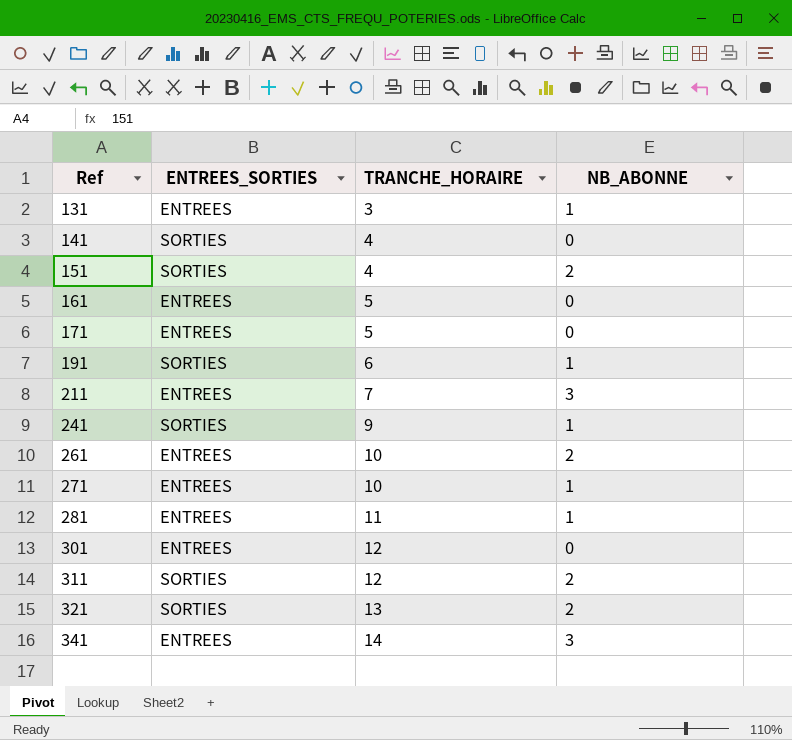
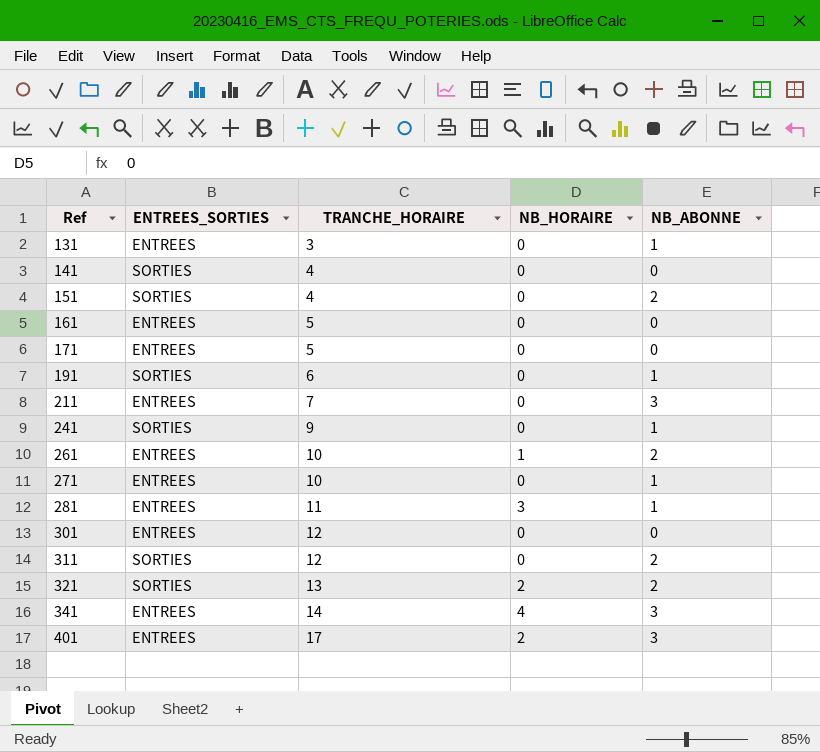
column NB_HORAIRE | position: none -> 4
row 401: none -> ENTREES | 17 | 2 | 3

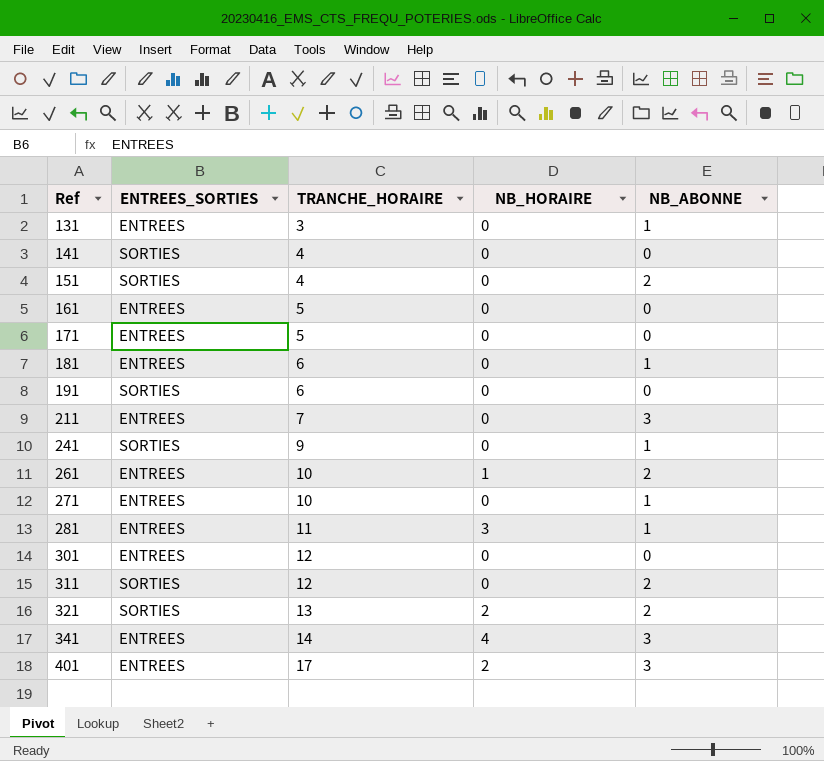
row 181: none -> ENTREES | 6 | 0 | 1
191 | NB_ABONNE: 1 -> 0

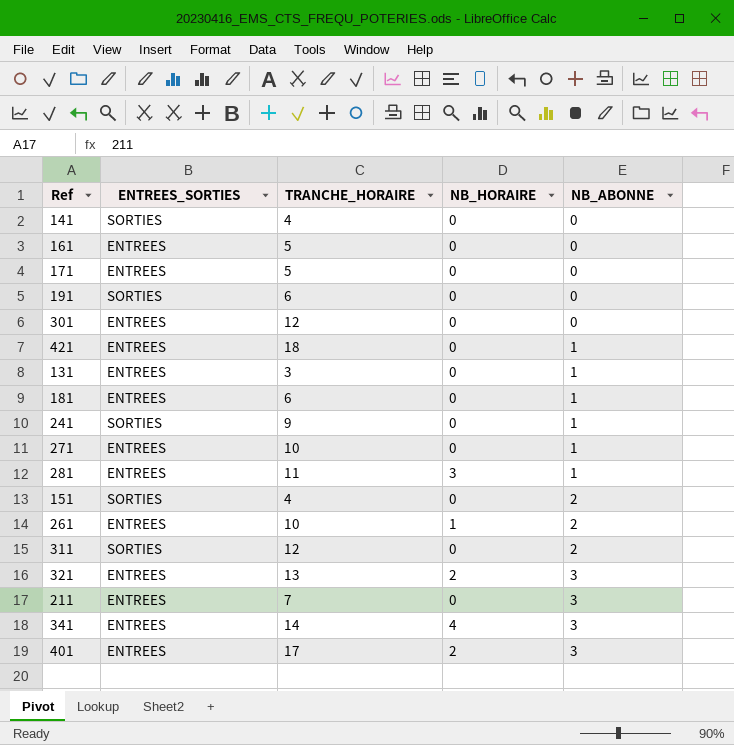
row order: Ref ascending -> NB_ABONNE ascending
row 421: none -> ENTREES | 18 | 0 | 1
321 | ENTREES_SORTIES: SORTIES -> ENTREES
321 | NB_ABONNE: 2 -> 3

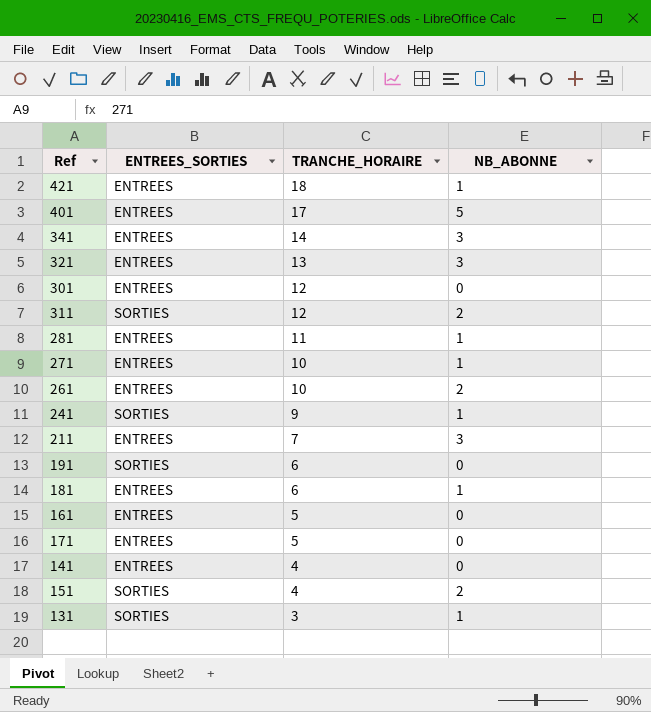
row order: NB_ABONNE ascending -> TRANCHE_HORAIRE descending
column NB_HORAIRE | position: 4 -> none
401 | NB_ABONNE: 3 -> 5
141 | ENTREES_SORTIES: SORTIES -> ENTREES
131 | ENTREES_SORTIES: ENTREES -> SORTIES

